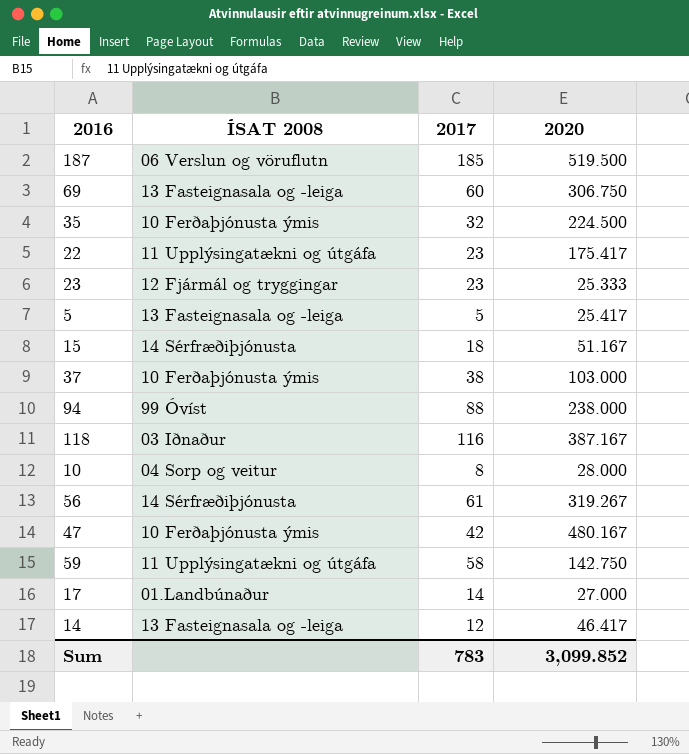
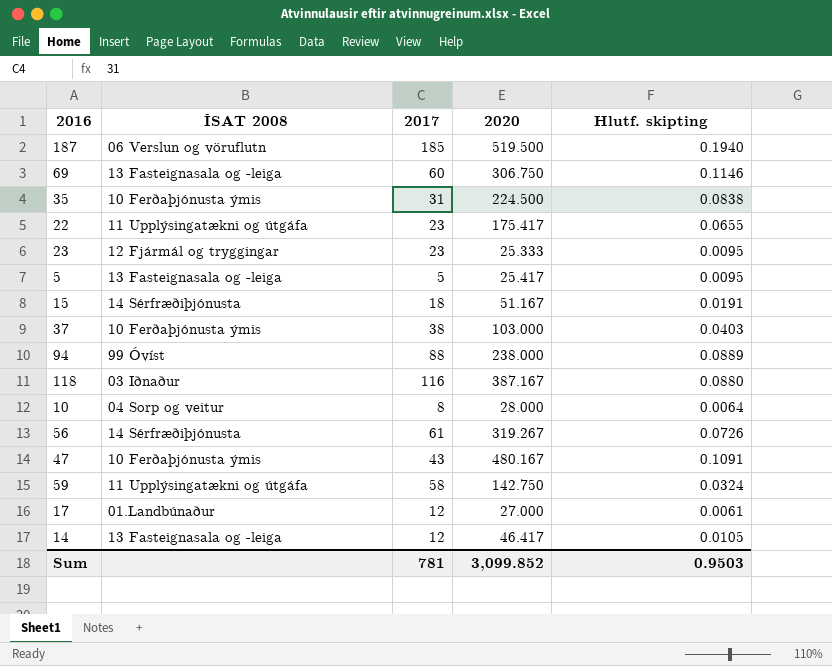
column Hlutf. skipting | position: none -> 5
35 | 2017: 32 -> 31
47 | 2017: 42 -> 43
17 | 2017: 14 -> 12
Sum | 2017: 783 -> 781

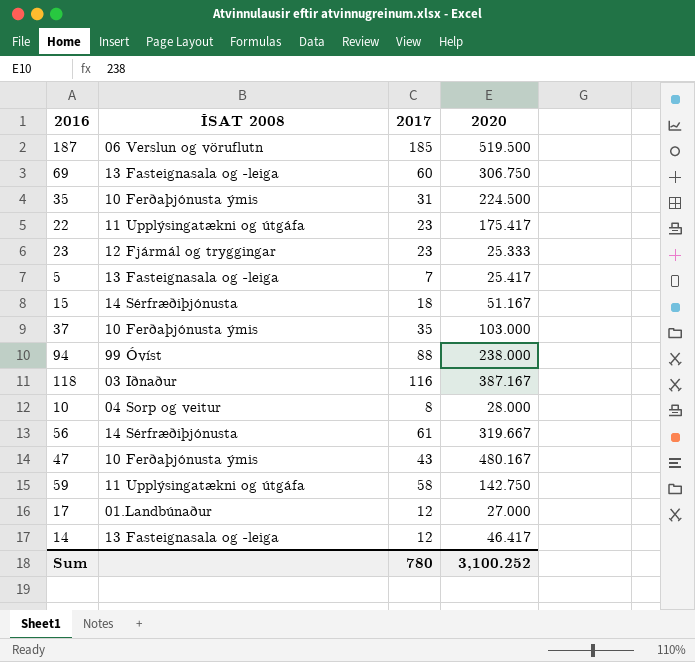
column Hlutf. skipting | position: 5 -> none
5 | 2017: 5 -> 7
37 | 2017: 38 -> 35
56 | 2020: 319.267 -> 319.667
Sum | 2017: 781 -> 780
Sum | 2020: 3,099.852 -> 3,100.252

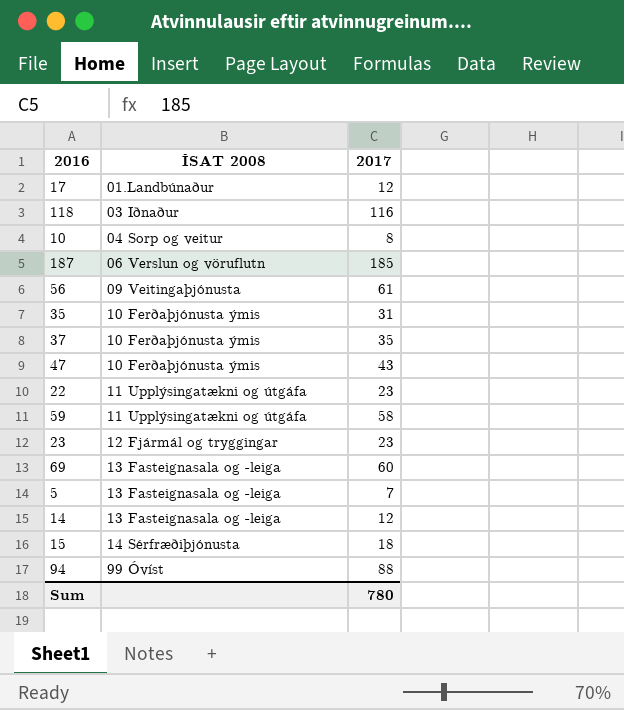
row order: none -> ÍSAT 2008 ascending
column 2020 | position: 4 -> none
56 | ÍSAT 2008: 14 Sérfræðiþjónusta -> 09 Veitingaþjónusta

